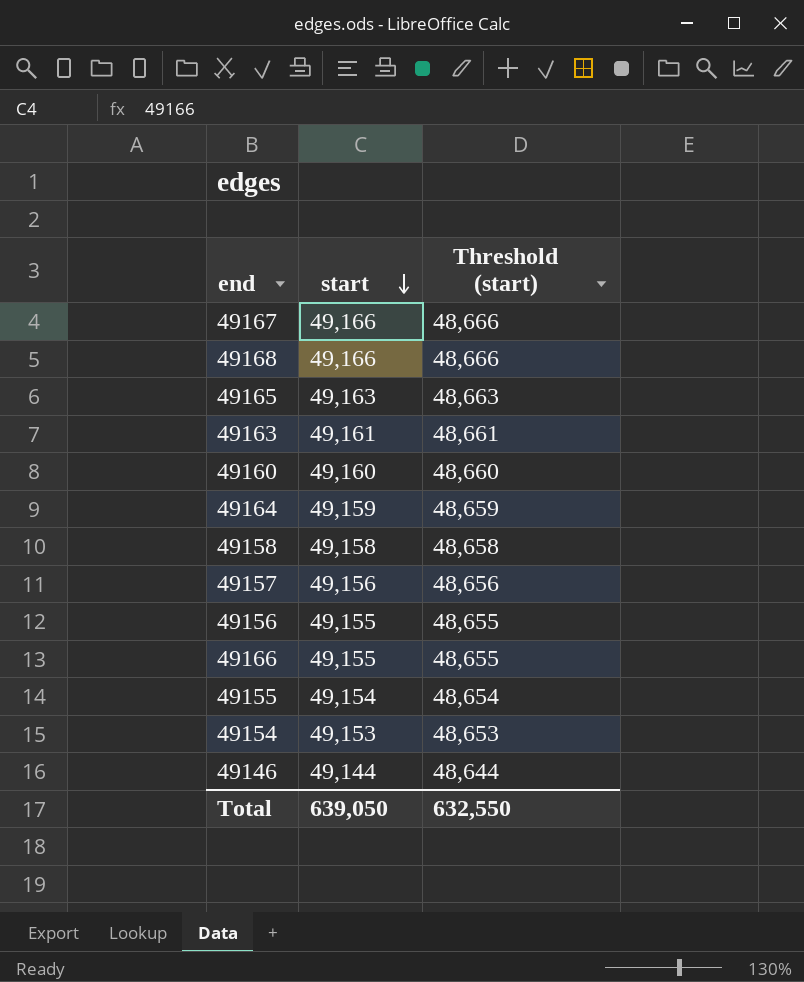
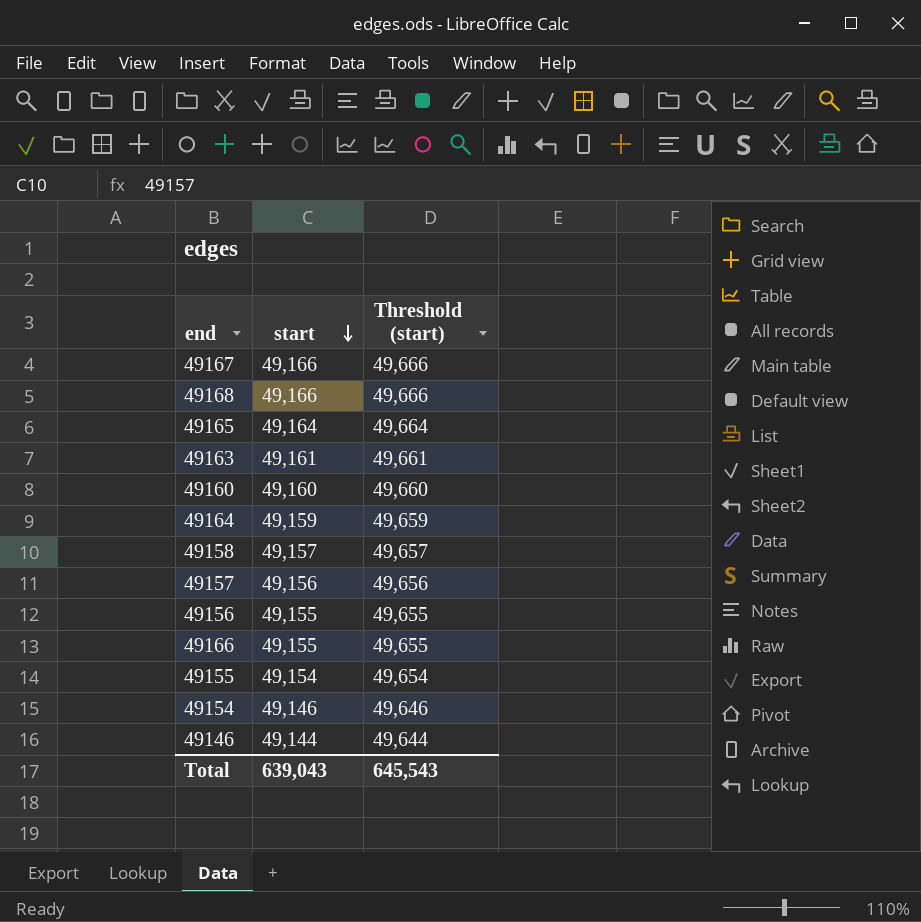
column Threshold (start) | formula: [start] - 500 -> [start] + 500
49165 | start: 49,163 -> 49,164
49158 | start: 49,158 -> 49,157
49154 | start: 49,153 -> 49,146
Total | start: 639,050 -> 639,043
Total | Threshold (start): 632,550 -> 645,543

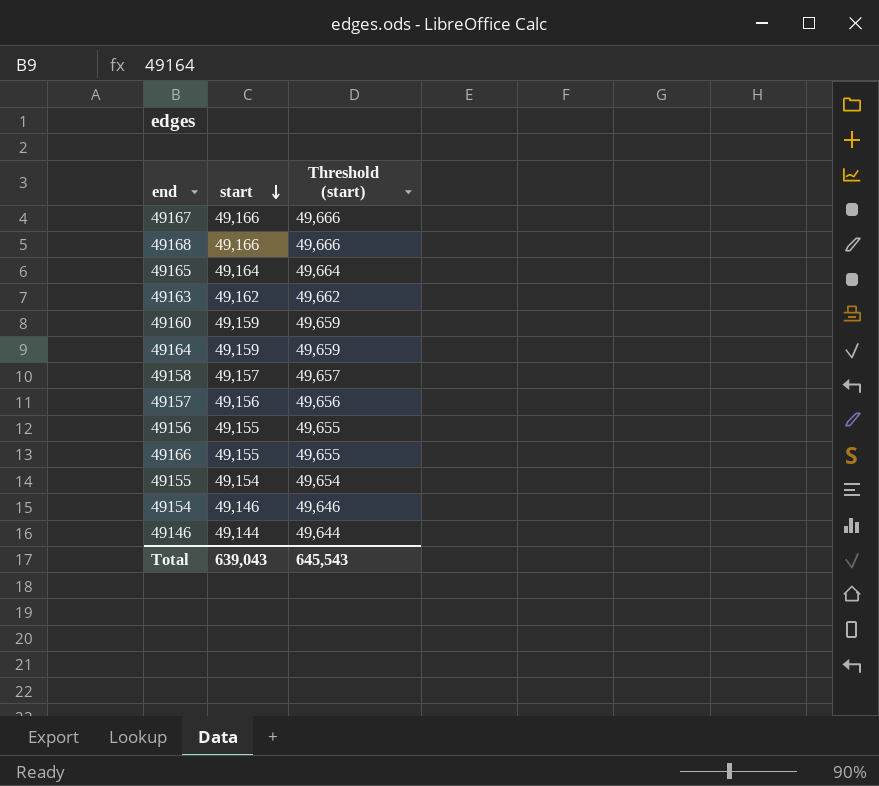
49163 | start: 49,161 -> 49,162
49163 | Threshold (start): 49,661 -> 49,662
49160 | start: 49,160 -> 49,159
49160 | Threshold (start): 49,660 -> 49,659

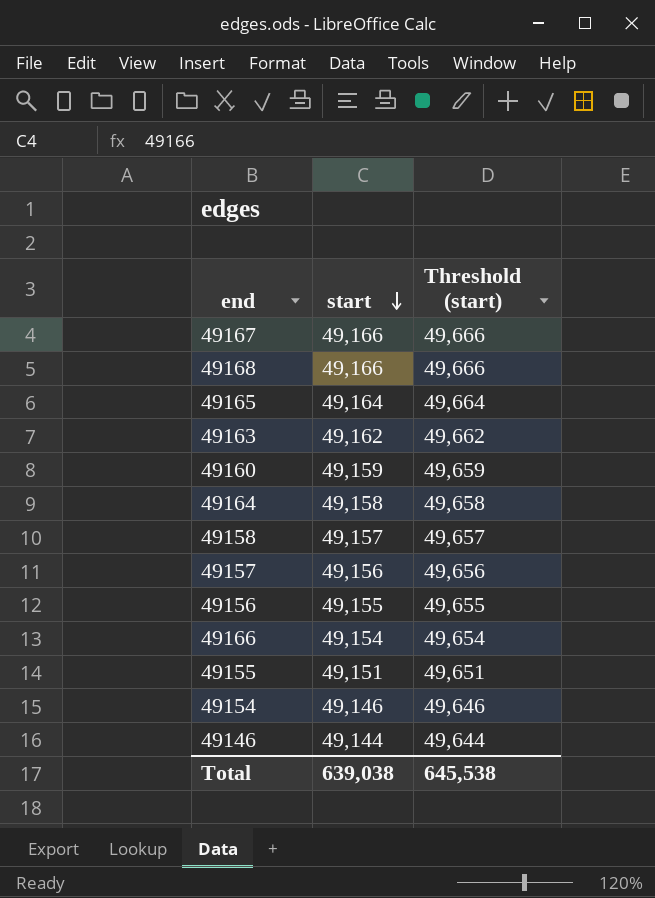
49164 | start: 49,159 -> 49,158
49164 | Threshold (start): 49,659 -> 49,658
49166 | start: 49,155 -> 49,154
49166 | Threshold (start): 49,655 -> 49,654
49155 | start: 49,154 -> 49,151
49155 | Threshold (start): 49,654 -> 49,651
Total | start: 639,043 -> 639,038
Total | Threshold (start): 645,543 -> 645,538

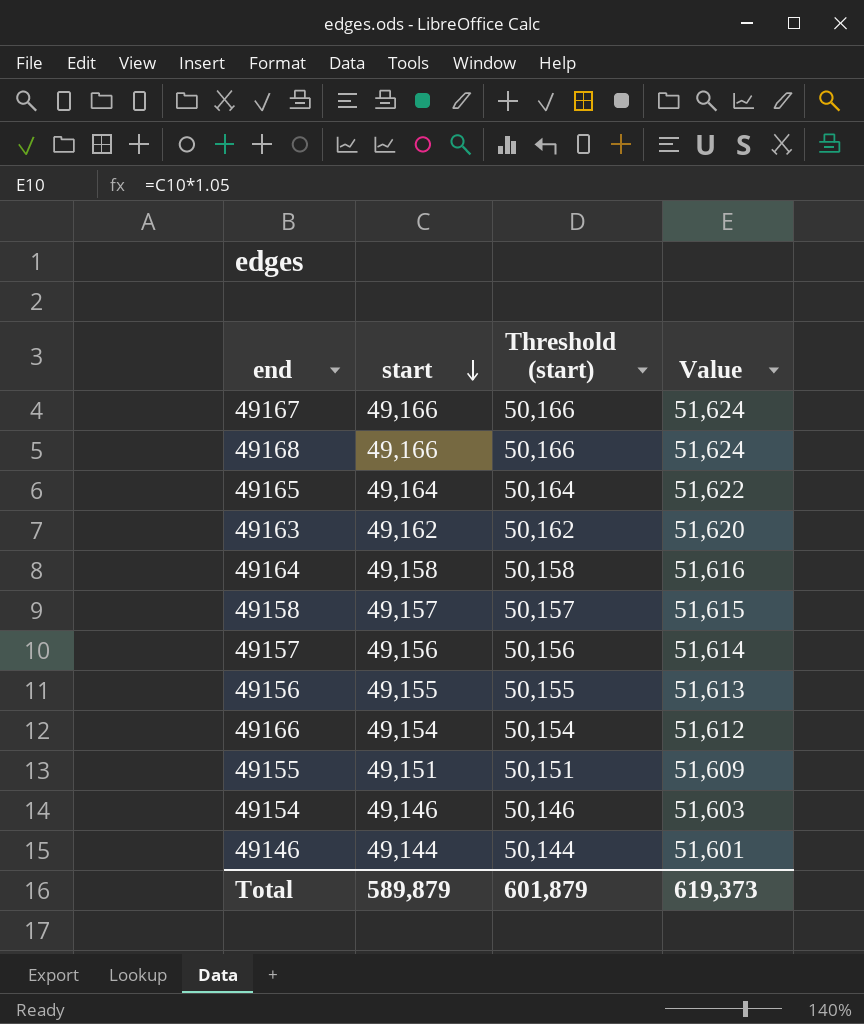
column Threshold (start) | formula: [start] + 500 -> [start] + 1000
column Value | formula: none -> [start] * 1.05
row 49160: 49,159 | 49,659 -> none
Total | start: 639,038 -> 589,879
Total | Threshold (start): 645,538 -> 601,879

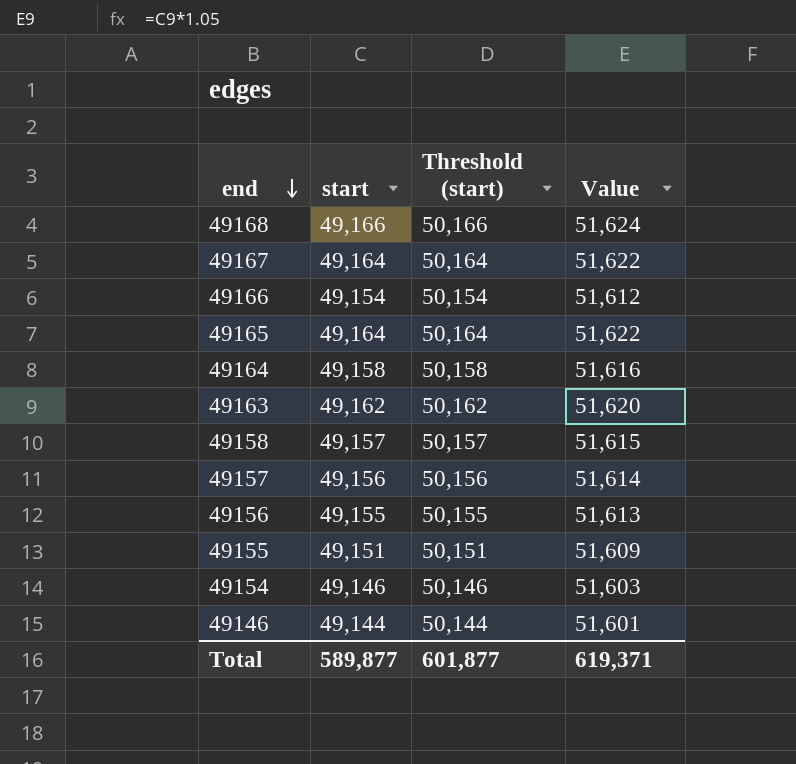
row order: start descending -> end descending
49167 | start: 49,166 -> 49,164
49167 | Threshold (start): 50,166 -> 50,164
49167 | Value: 51,624 -> 51,622
Total | start: 589,879 -> 589,877
Total | Threshold (start): 601,879 -> 601,877
Total | Value: 619,373 -> 619,371

